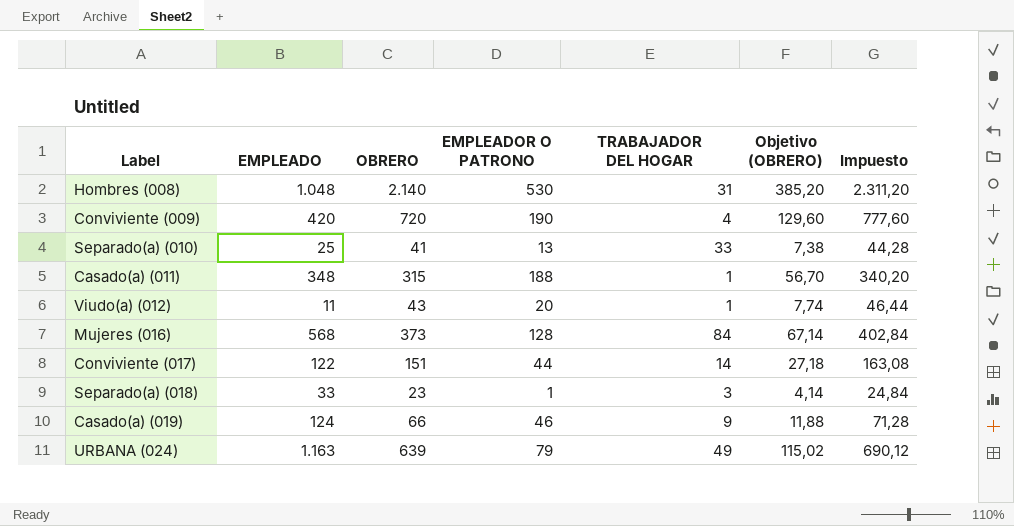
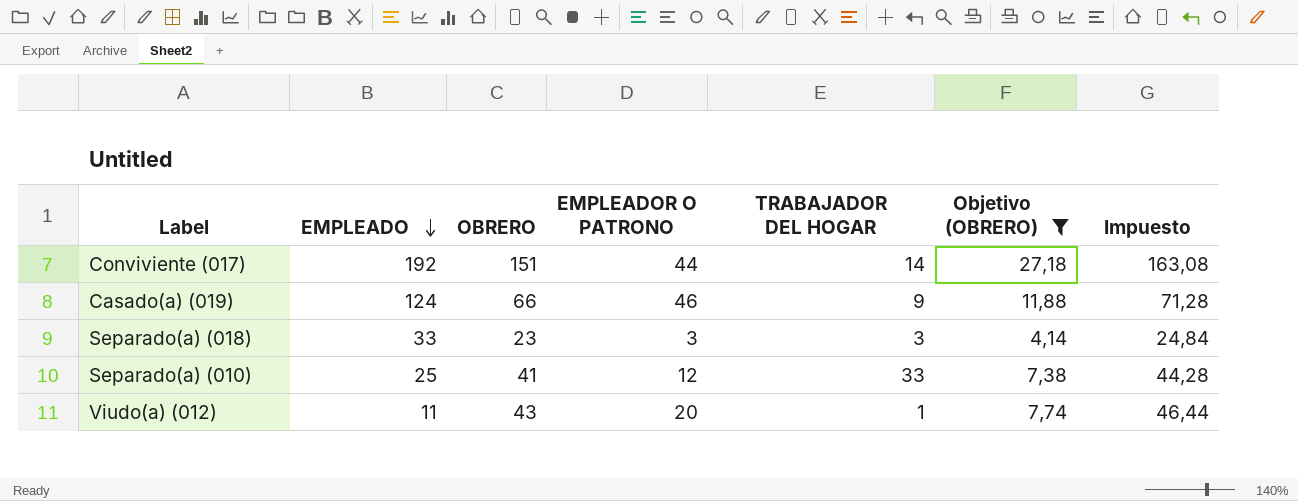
filter: none -> Objetivo (OBRERO) <= 27,18
row order: none -> EMPLEADO descending
Conviviente (017) | EMPLEADO: 122 -> 192
Separado(a) (018) | EMPLEADOR O PATRONO: 1 -> 3
Separado(a) (010) | EMPLEADOR O PATRONO: 13 -> 12

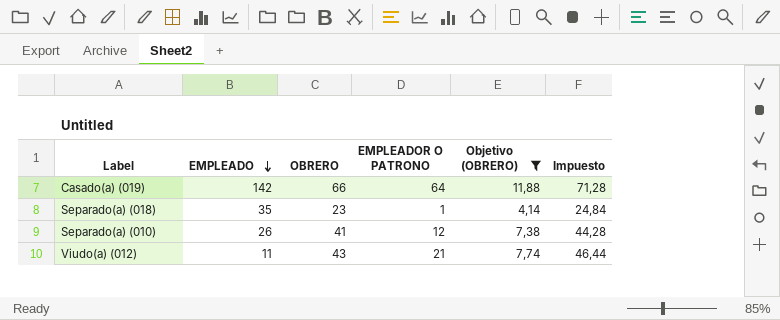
column TRABAJADOR DEL HOGAR | position: 5 -> none
row Conviviente (017): 192 | 151 | 44 | 14 | 27,18 | 163,08 -> none
Casado(a) (019) | EMPLEADO: 124 -> 142
Casado(a) (019) | EMPLEADOR O PATRONO: 46 -> 64
Separado(a) (018) | EMPLEADO: 33 -> 35
Separado(a) (018) | EMPLEADOR O PATRONO: 3 -> 1
Separado(a) (010) | EMPLEADO: 25 -> 26
Viudo(a) (012) | EMPLEADOR O PATRONO: 20 -> 21

